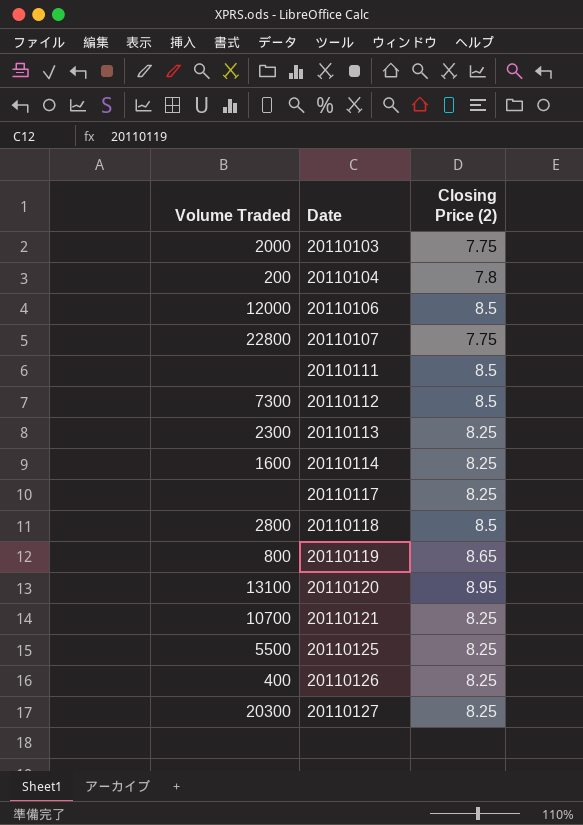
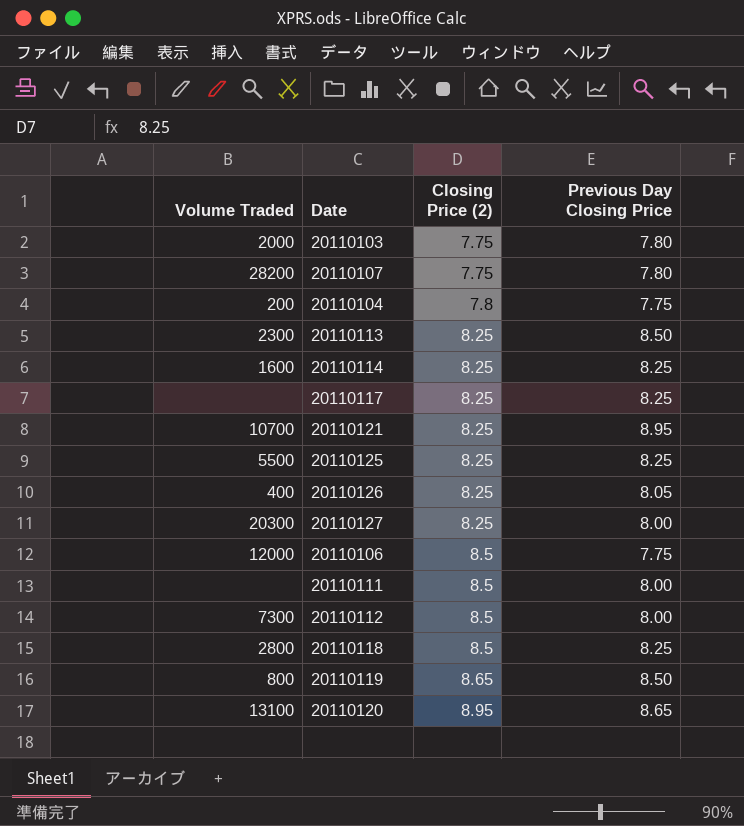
row order: Date ascending -> Closing Price (2) ascending
column Previous Day Closing Price | position: none -> 4
20110107 | Volume Traded: 22800 -> 28200

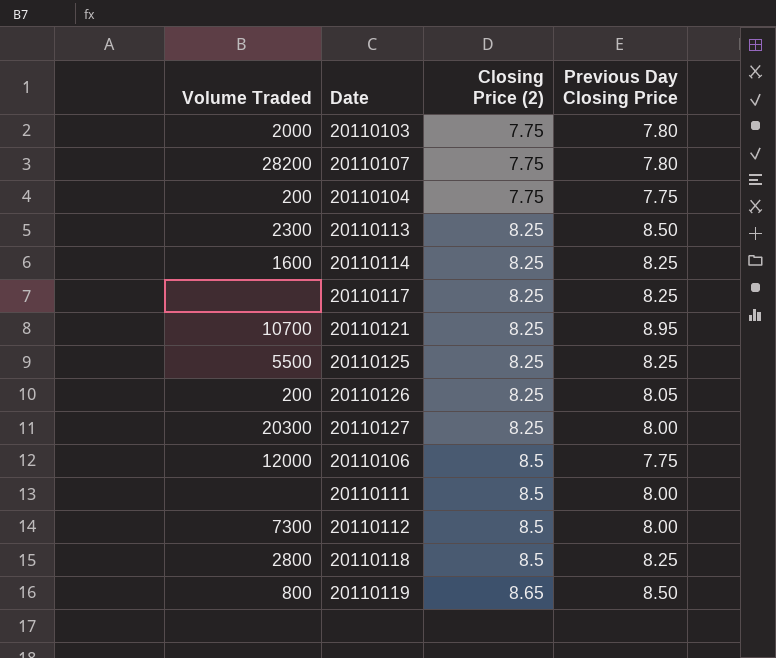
row 20110120: 13100 | 8.95 | 8.65 -> none
20110104 | Closing Price (2): 7.8 -> 7.75
20110126 | Volume Traded: 400 -> 200

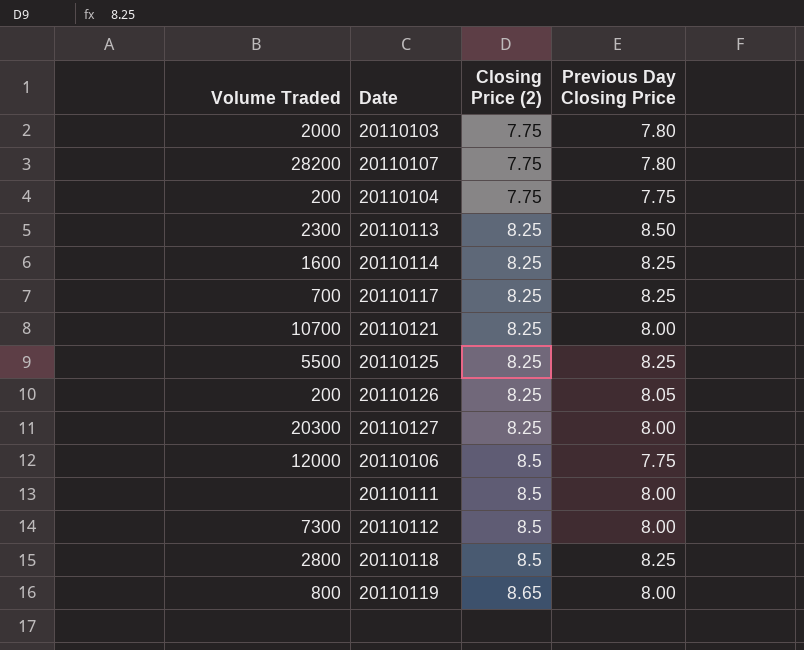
20110117 | Volume Traded: none -> 700
20110121 | Previous Day Closing Price: 8.95 -> 8.00
20110119 | Previous Day Closing Price: 8.50 -> 8.00

